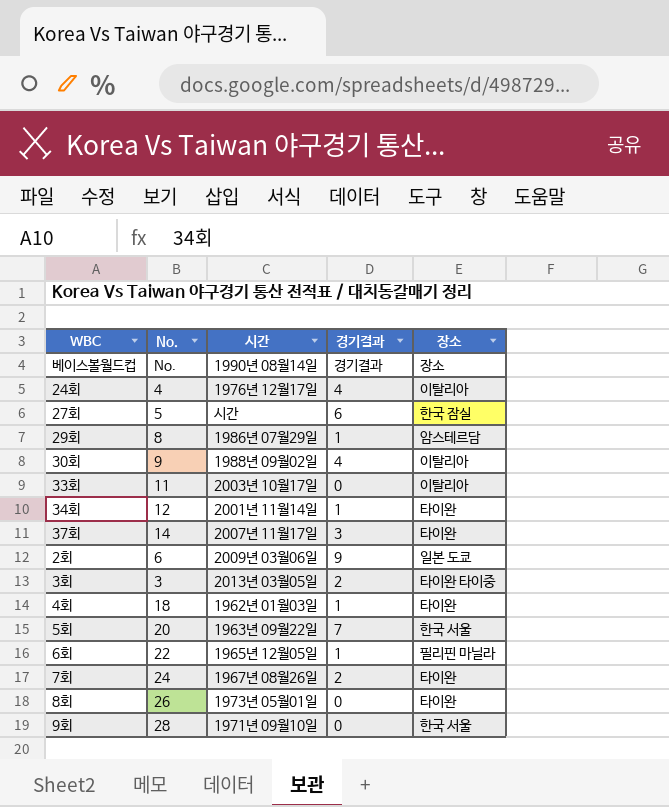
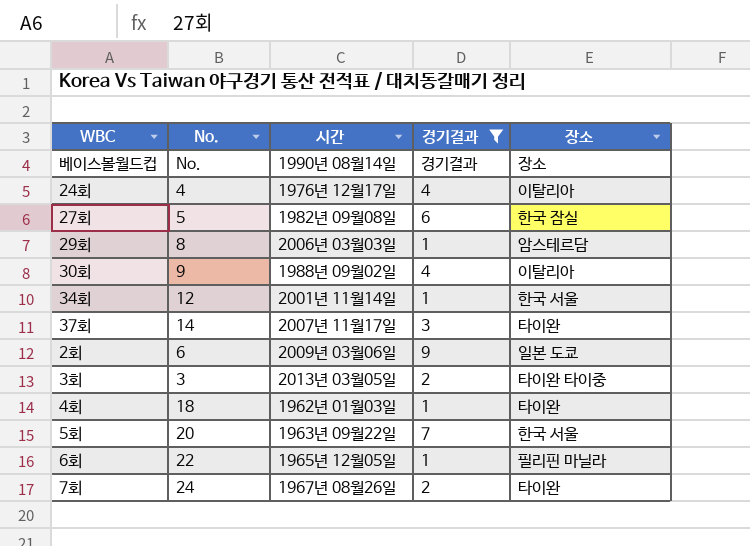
filter: none -> 경기결과 != 0
27회 | 시간: 시간 -> 1982년 09월08일
29회 | 시간: 1986년 07월29일 -> 2006년 03월03일
34회 | 장소: 타이완 -> 한국 서울

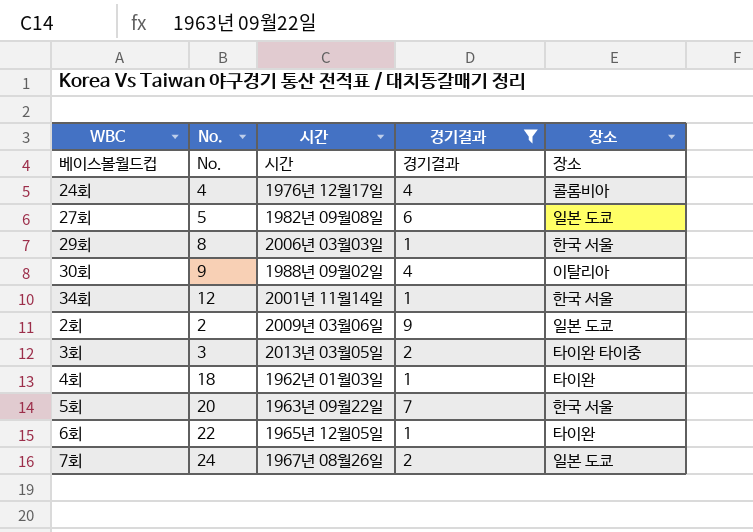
row 37회: 14 | 2007년 11월17일 | 3 | 타이완 -> none
베이스볼월드컵 | 시간: 1990년 08월14일 -> 시간
24회 | 장소: 이탈리아 -> 콜롬비아
27회 | 장소: 한국 잠실 -> 일본 도쿄
29회 | 장소: 암스테르담 -> 한국 서울
2회 | No.: 6 -> 2
6회 | 장소: 필리핀 마닐라 -> 타이완
7회 | 장소: 타이완 -> 일본 도쿄

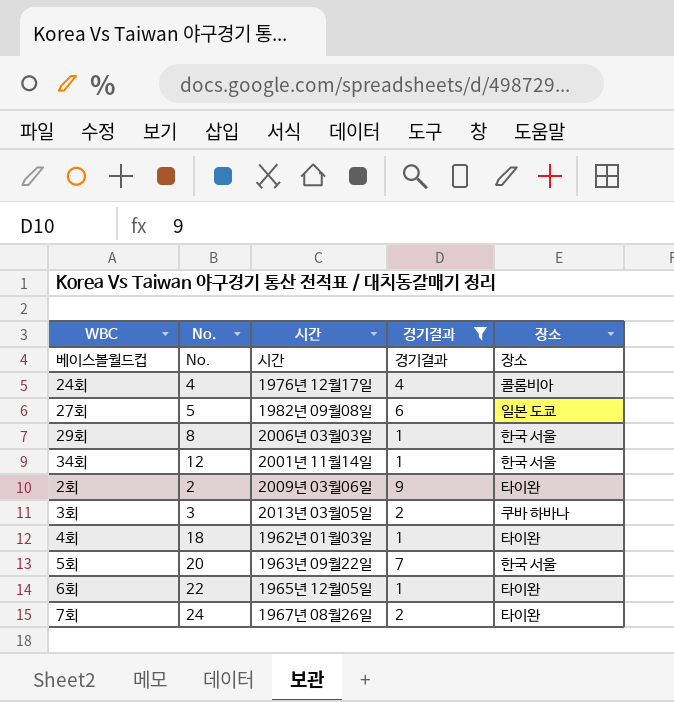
row 30회: 9 | 1988년 09월02일 | 4 | 이탈리아 -> none
2회 | 장소: 일본 도쿄 -> 타이완
3회 | 장소: 타이완 타이중 -> 쿠바 하바나
7회 | 장소: 일본 도쿄 -> 타이완

